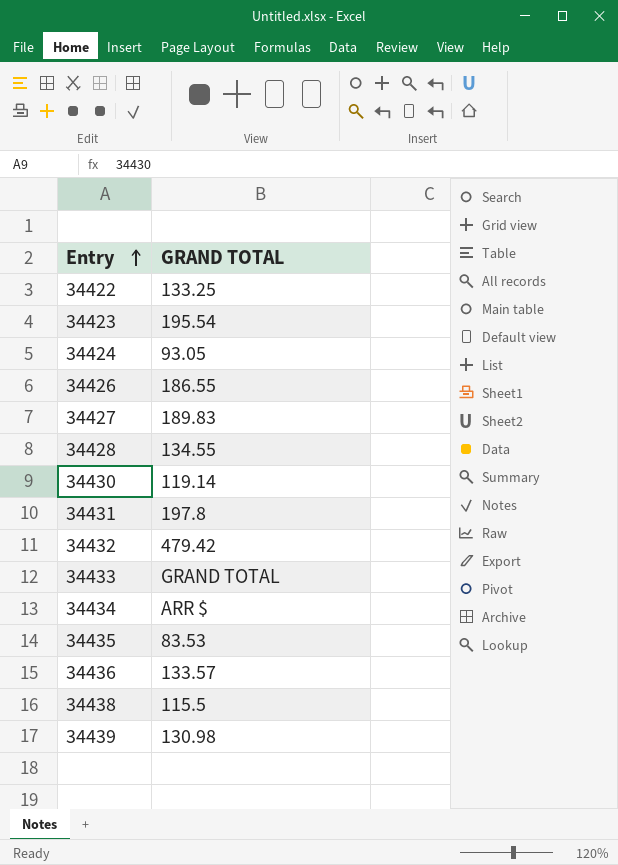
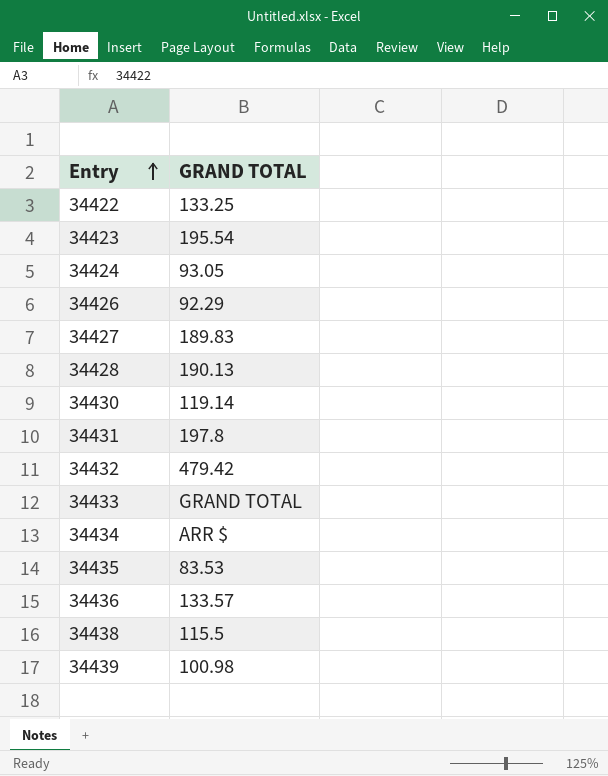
34426 | GRAND TOTAL: 186.55 -> 92.29
34428 | GRAND TOTAL: 134.55 -> 190.13
34439 | GRAND TOTAL: 130.98 -> 100.98

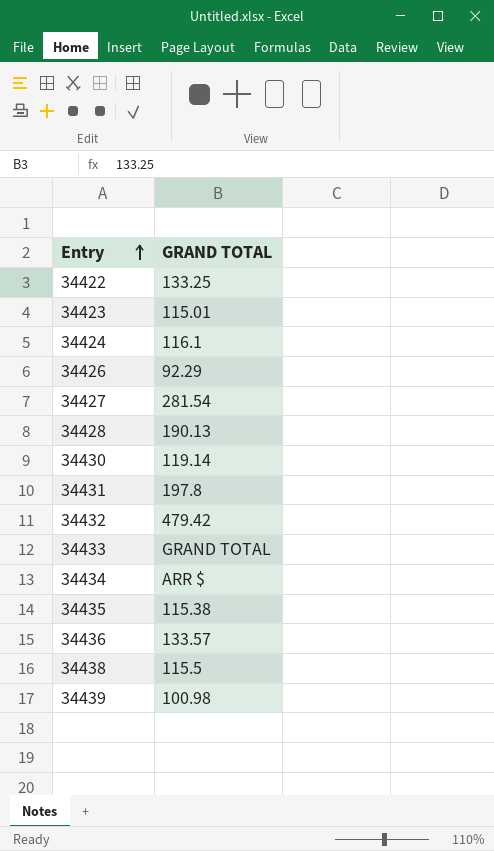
34423 | GRAND TOTAL: 195.54 -> 115.01
34424 | GRAND TOTAL: 93.05 -> 116.1
34427 | GRAND TOTAL: 189.83 -> 281.54
34435 | GRAND TOTAL: 83.53 -> 115.38

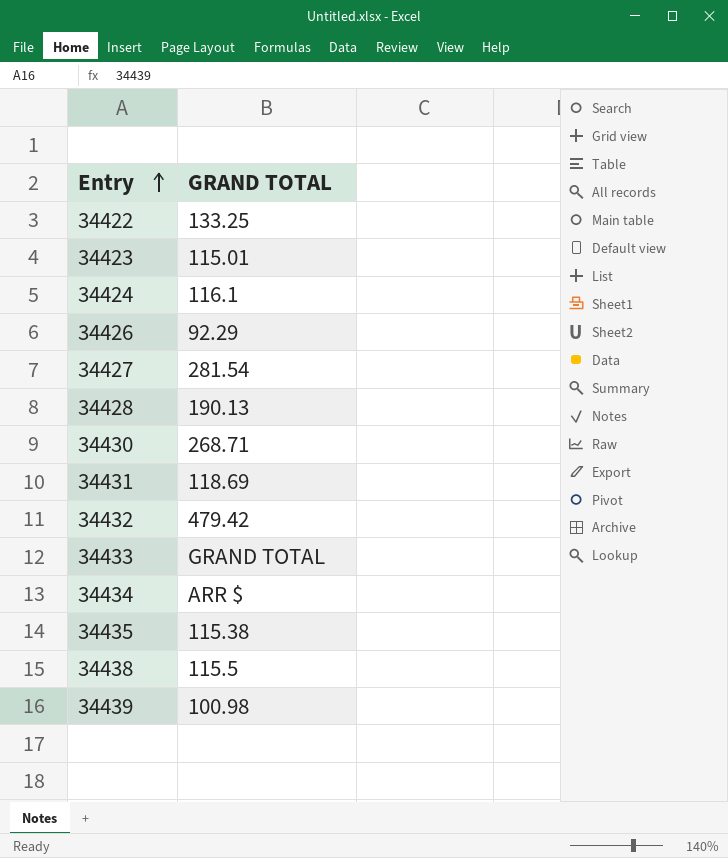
row 34436: 133.57 -> none
34430 | GRAND TOTAL: 119.14 -> 268.71
34431 | GRAND TOTAL: 197.8 -> 118.69

